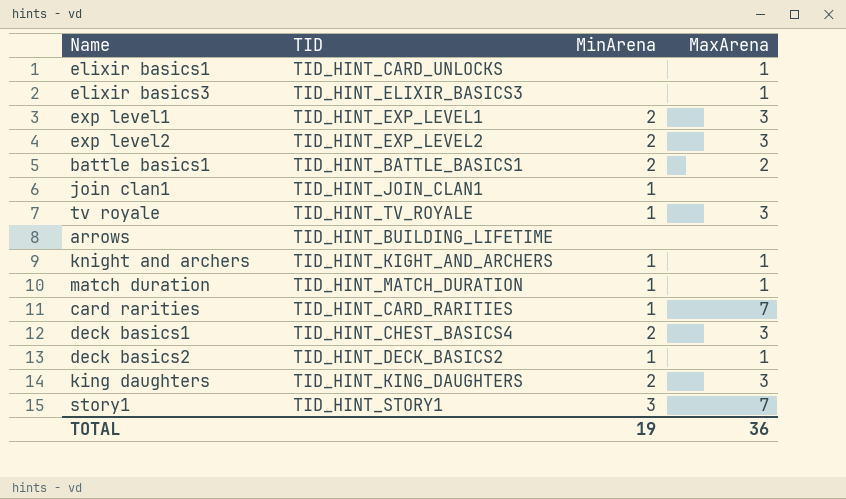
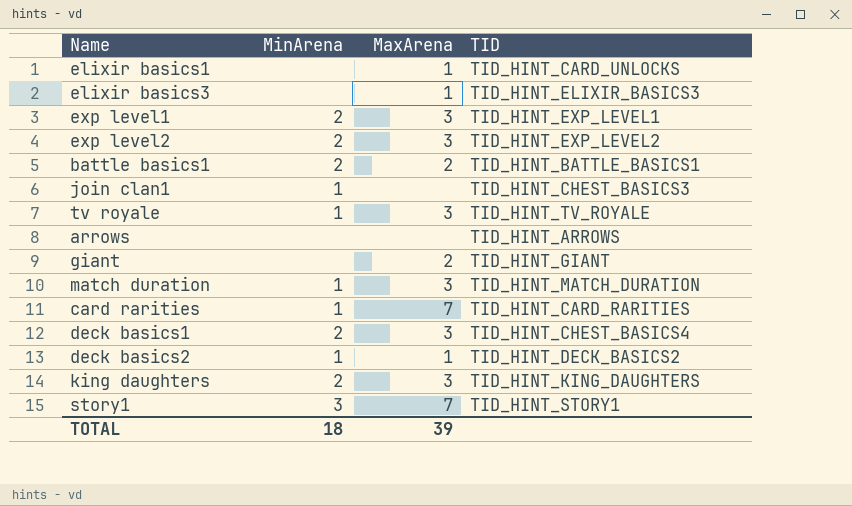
column TID | position: 2 -> 4
row knight and archers: TID_HINT_KIGHT_AND_ARCHERS | 1 | 1 -> none
join clan1 | TID: TID_HINT_JOIN_CLAN1 -> TID_HINT_CHEST_BASICS3
arrows | TID: TID_HINT_BUILDING_LIFETIME -> TID_HINT_ARROWS
row giant: none -> none | 2 | TID_HINT_GIANT
match duration | MaxArena: 1 -> 3
TOTAL | MinArena: 19 -> 18
TOTAL | MaxArena: 36 -> 39

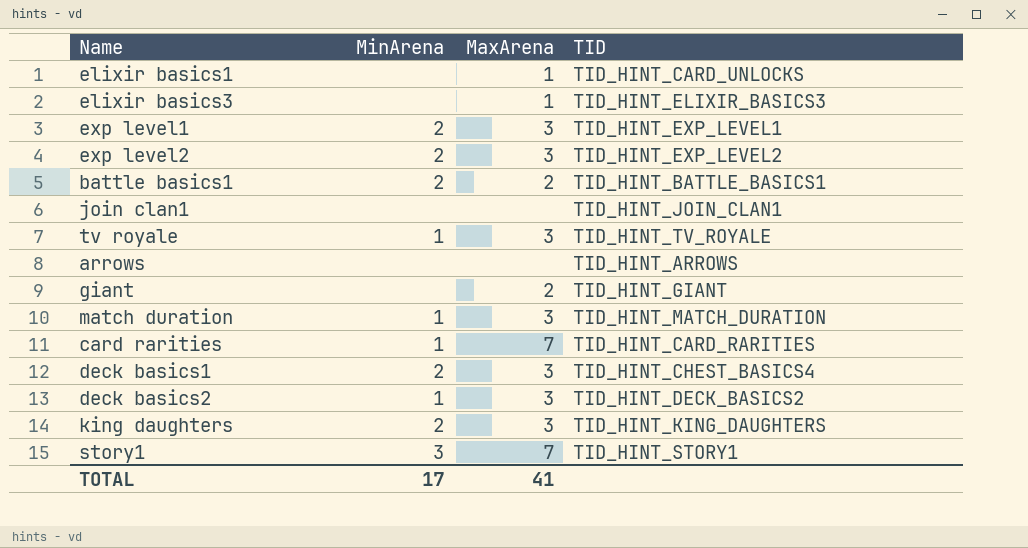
join clan1 | MinArena: 1 -> none
join clan1 | TID: TID_HINT_CHEST_BASICS3 -> TID_HINT_JOIN_CLAN1
deck basics2 | MaxArena: 1 -> 3
TOTAL | MinArena: 18 -> 17
TOTAL | MaxArena: 39 -> 41

